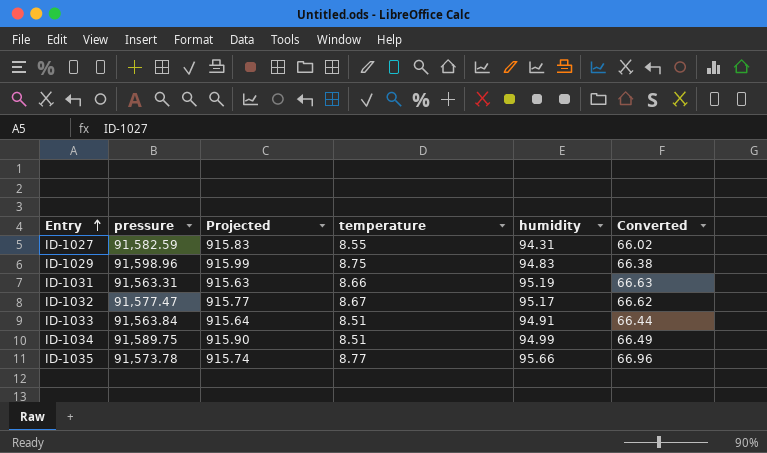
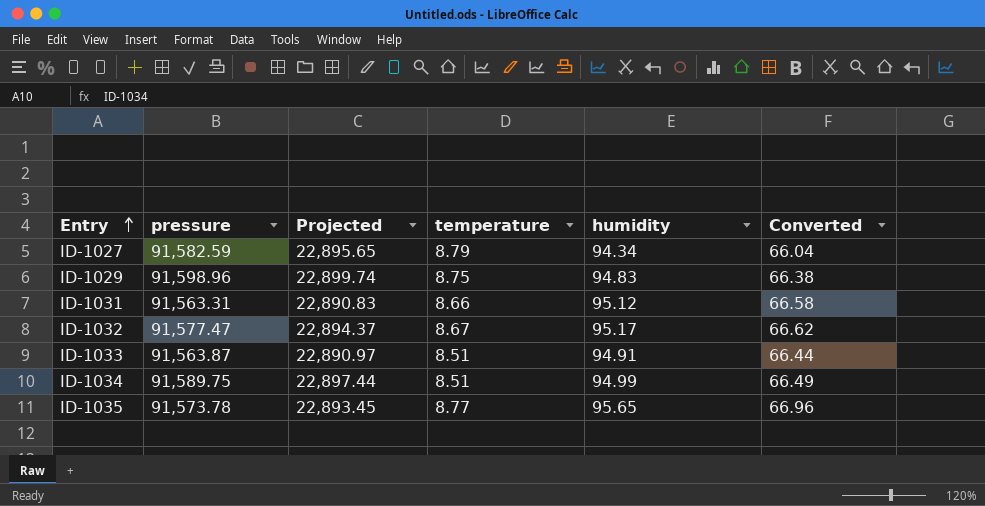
column Projected | formula: [pressure] * 0.01 -> [pressure] * 0.25
ID-1027 | temperature: 8.55 -> 8.79
ID-1027 | humidity: 94.31 -> 94.34
ID-1027 | Converted: 66.02 -> 66.04
ID-1031 | humidity: 95.19 -> 95.12
ID-1031 | Converted: 66.63 -> 66.58
ID-1033 | pressure: 91,563.84 -> 91,563.87
ID-1035 | humidity: 95.66 -> 95.65

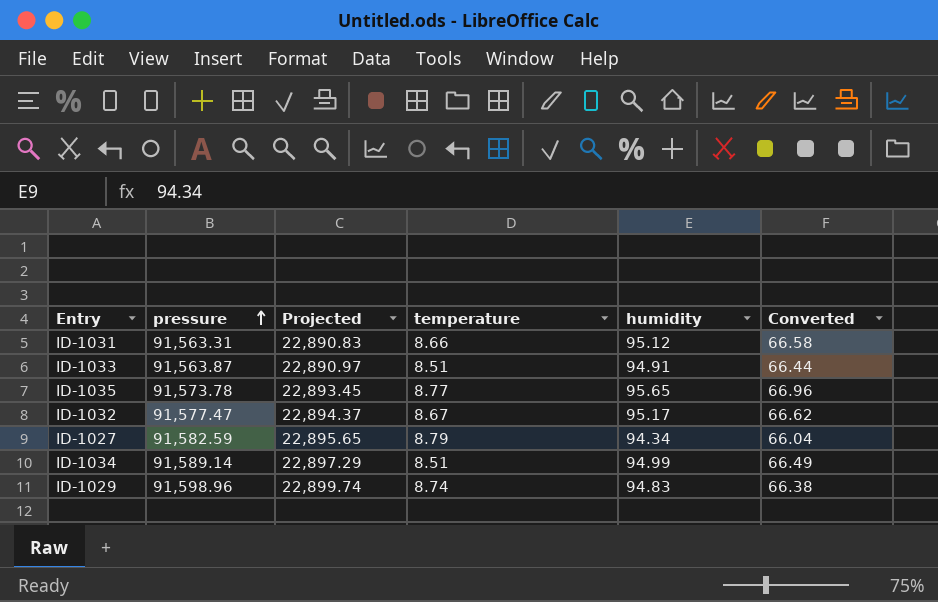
row order: Entry ascending -> pressure ascending
ID-1034 | pressure: 91,589.75 -> 91,589.14
ID-1034 | Projected: 22,897.44 -> 22,897.29
ID-1029 | temperature: 8.75 -> 8.74

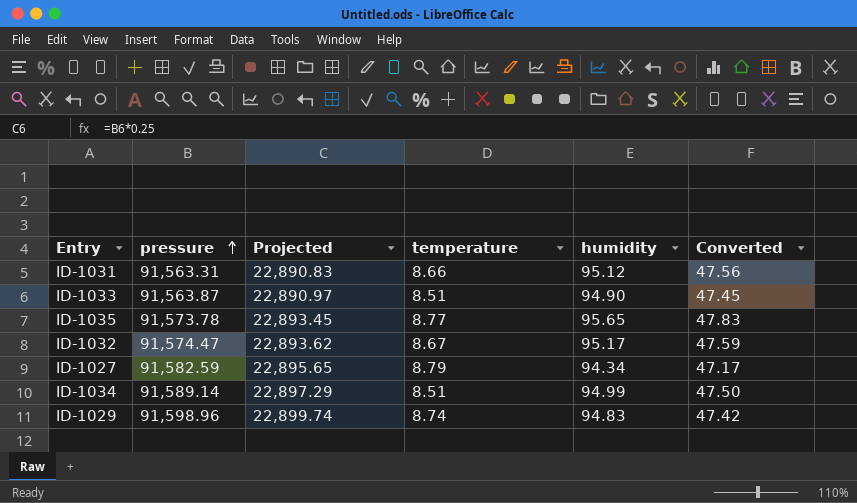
column Converted | formula: [humidity] * 0.7 -> [humidity] * 0.5
ID-1033 | humidity: 94.91 -> 94.90
ID-1032 | pressure: 91,577.47 -> 91,574.47
ID-1032 | Projected: 22,894.37 -> 22,893.62

